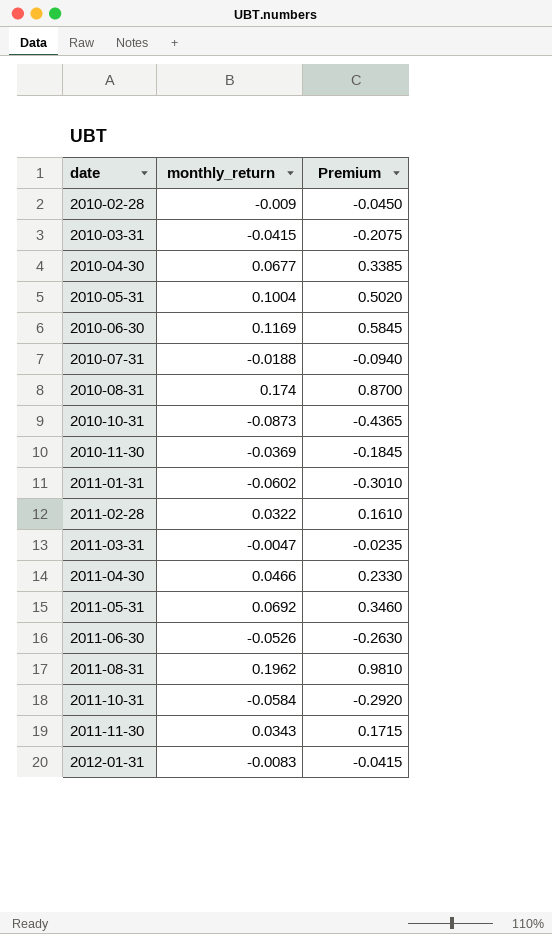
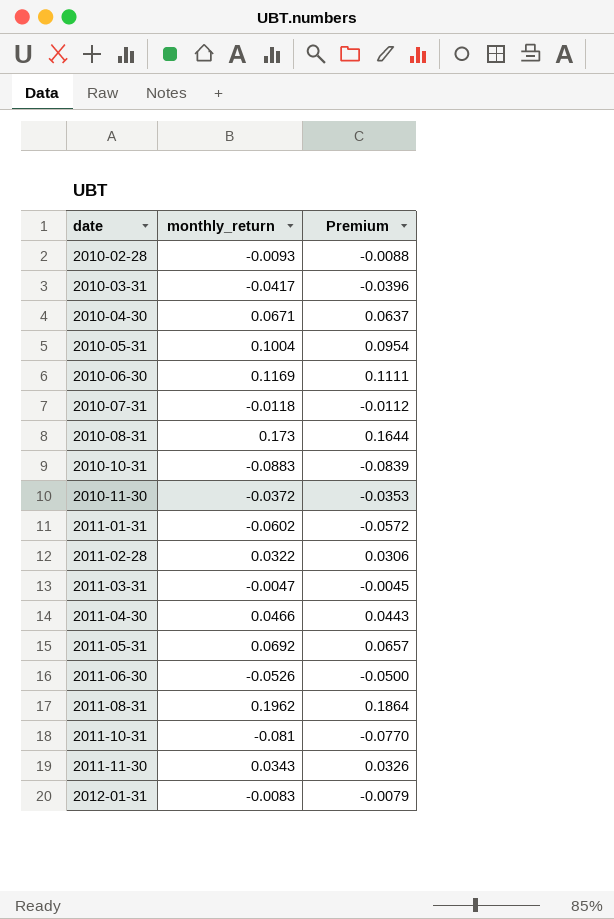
column Premium | formula: [monthly_return] * 5 -> [monthly_return] * 0.95
2010-02-28 | monthly_return: -0.009 -> -0.0093
2010-03-31 | monthly_return: -0.0415 -> -0.0417
2010-04-30 | monthly_return: 0.0677 -> 0.0671
2010-07-31 | monthly_return: -0.0188 -> -0.0118
2010-08-31 | monthly_return: 0.174 -> 0.173
2010-10-31 | monthly_return: -0.0873 -> -0.0883
2010-11-30 | monthly_return: -0.0369 -> -0.0372
2011-10-31 | monthly_return: -0.0584 -> -0.081

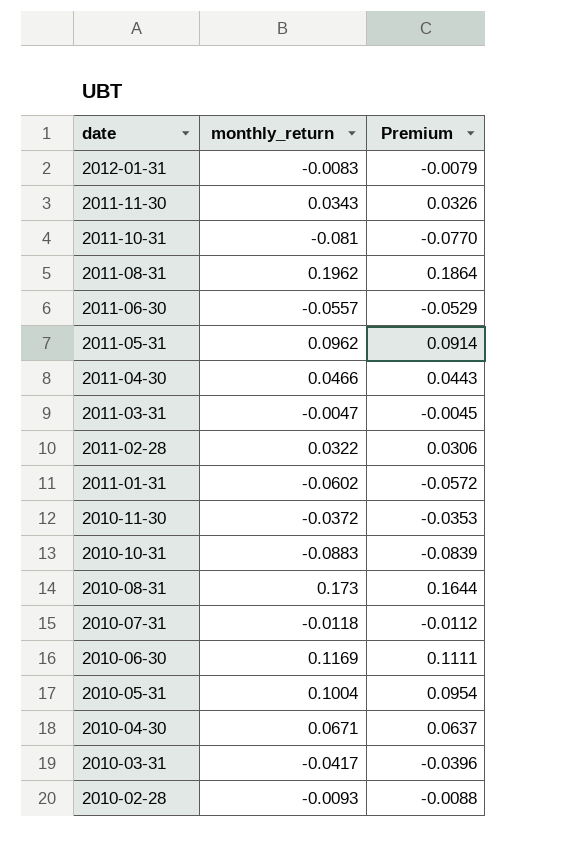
row order: date ascending -> date descending
2011-06-30 | monthly_return: -0.0526 -> -0.0557
2011-06-30 | Premium: -0.0500 -> -0.0529
2011-05-31 | monthly_return: 0.0692 -> 0.0962
2011-05-31 | Premium: 0.0657 -> 0.0914

